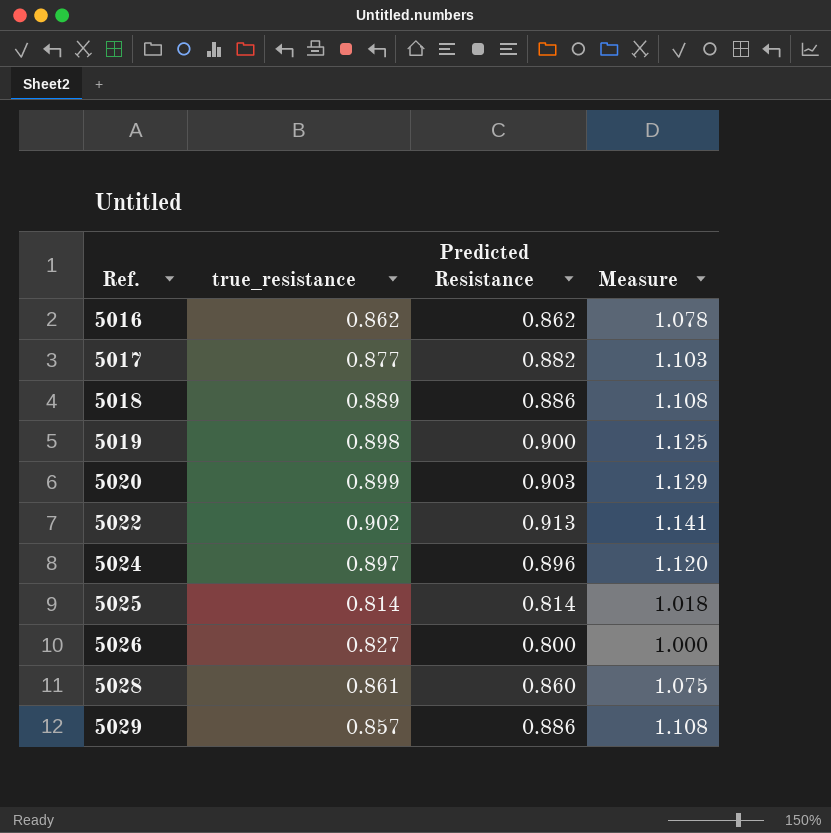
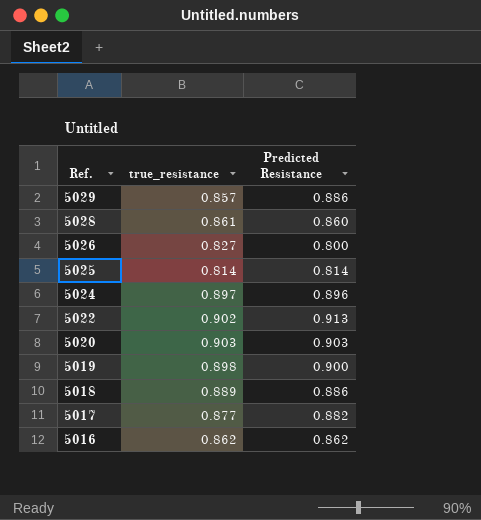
row order: Ref. ascending -> Ref. descending
column Measure | formula: [Predicted Resistance] * 1.25 -> none
5020 | true_resistance: 0.899 -> 0.903

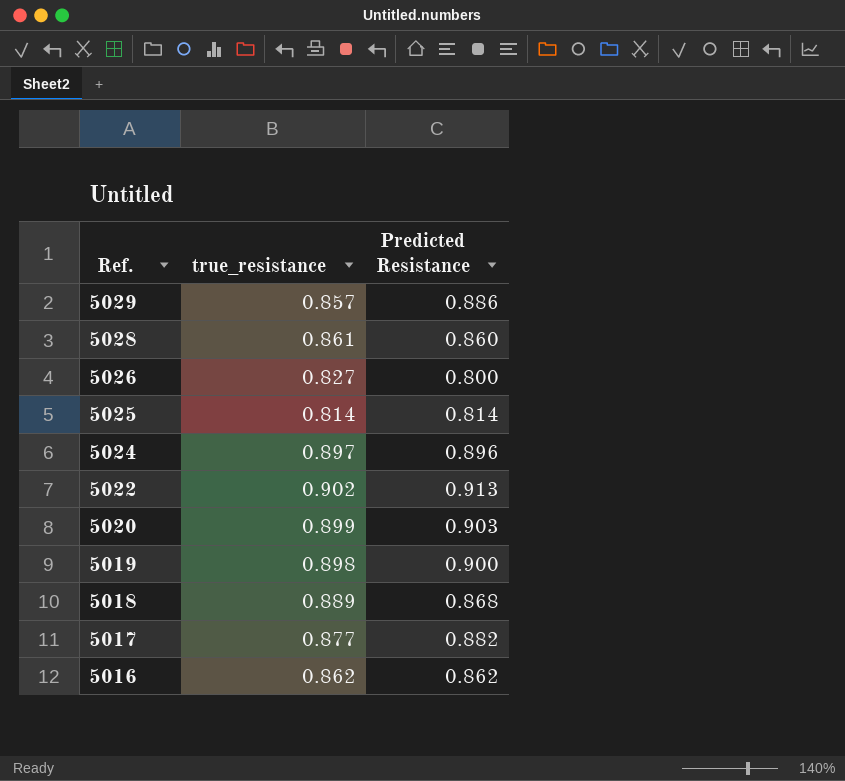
5020 | true_resistance: 0.903 -> 0.899
5018 | Predicted Resistance: 0.886 -> 0.868

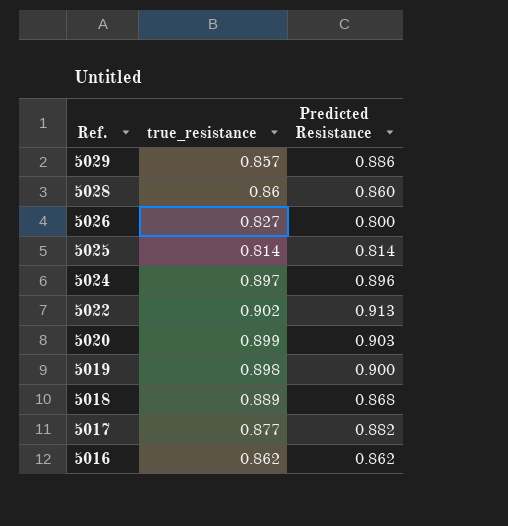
5028 | true_resistance: 0.861 -> 0.86

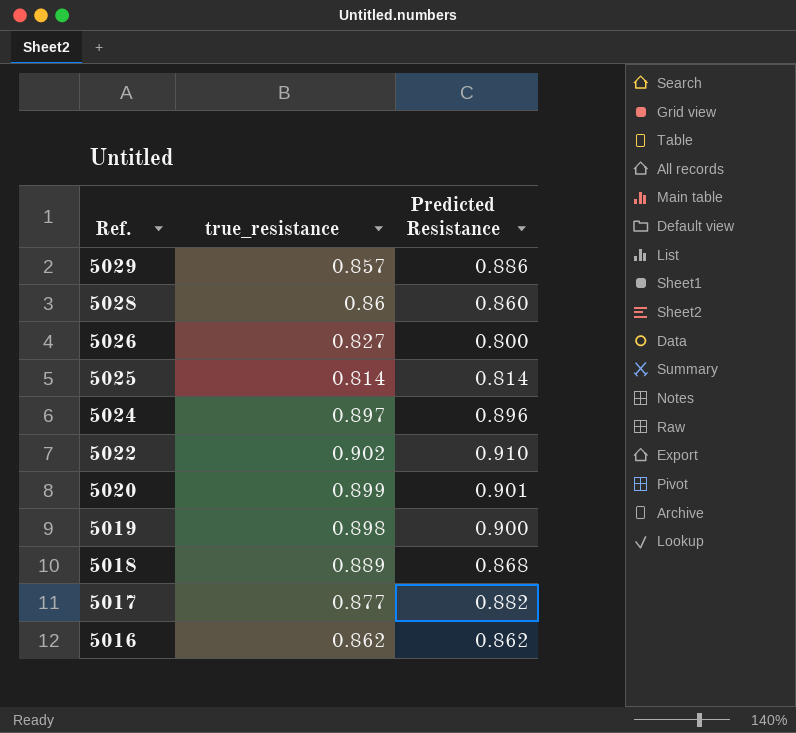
5022 | Predicted Resistance: 0.913 -> 0.910
5020 | Predicted Resistance: 0.903 -> 0.901

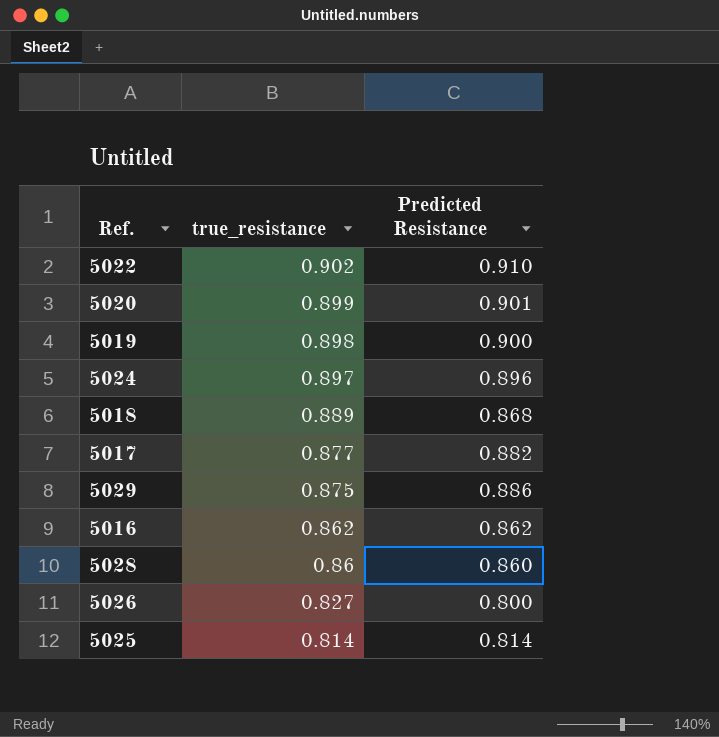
row order: Ref. descending -> true_resistance descending
5029 | true_resistance: 0.857 -> 0.875

